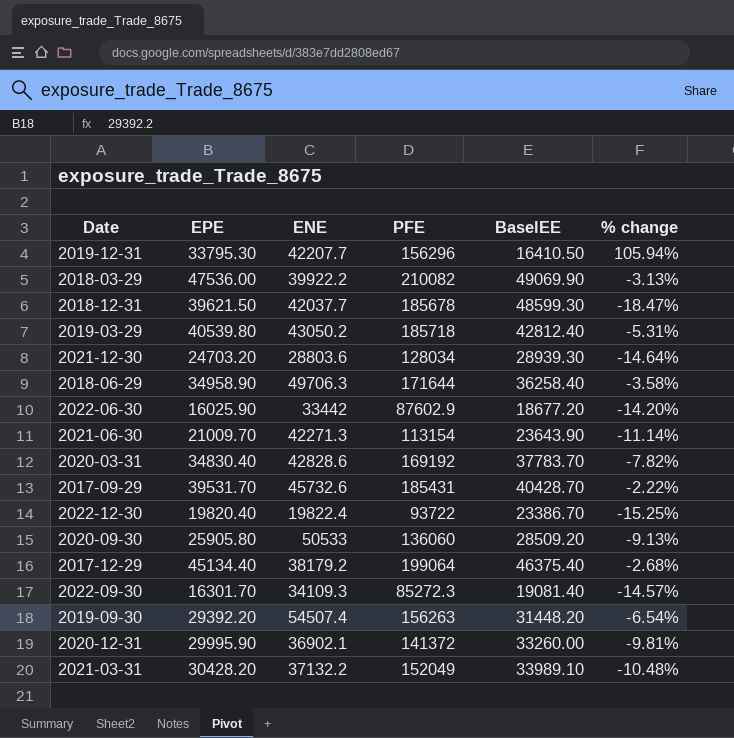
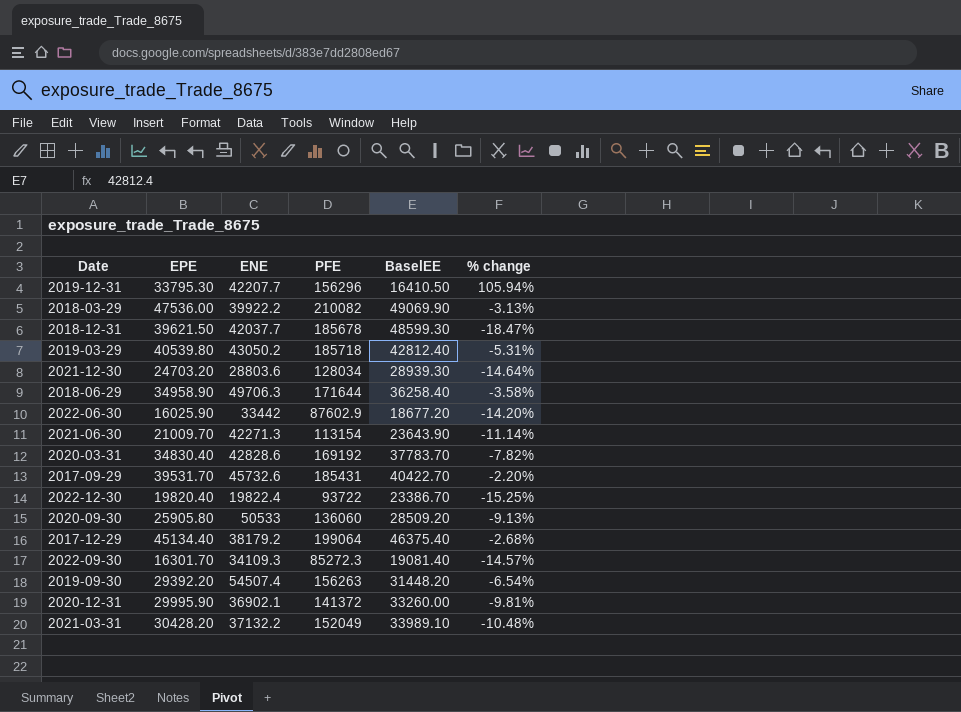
2017-09-29 | BaselEE: 40428.70 -> 40422.70
2017-09-29 | % change: -2.22% -> -2.20%

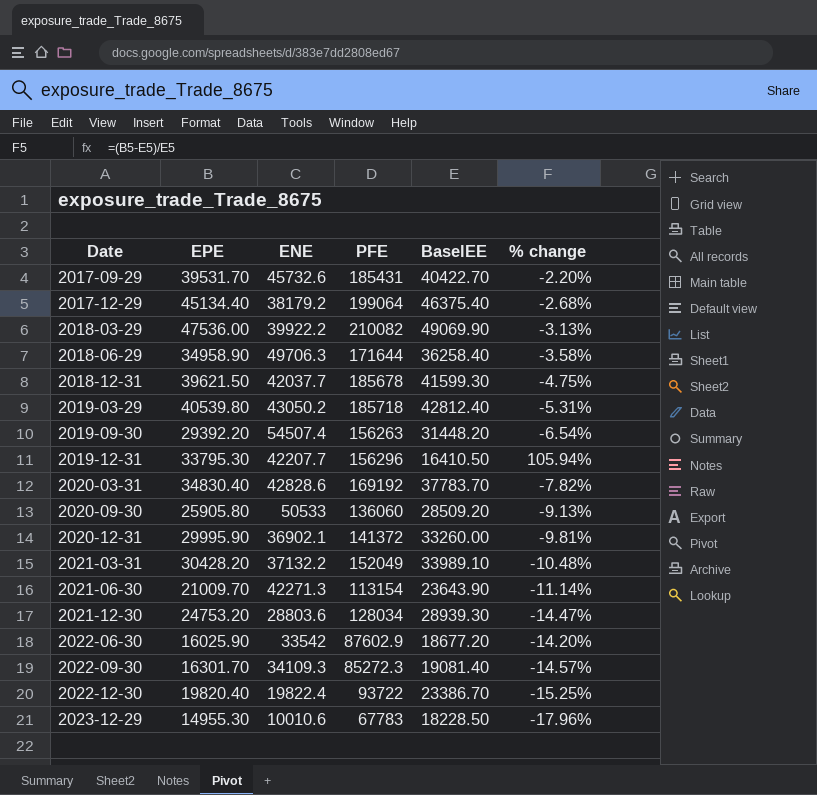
row order: none -> Date ascending
2018-12-31 | BaselEE: 48599.30 -> 41599.30
2018-12-31 | % change: -18.47% -> -4.75%
2021-12-30 | EPE: 24703.20 -> 24753.20
2021-12-30 | % change: -14.64% -> -14.47%
2022-06-30 | ENE: 33442 -> 33542
row 2023-12-29: none -> 14955.30 | 10010.6 | 67783 | 18228.50 | -17.96%

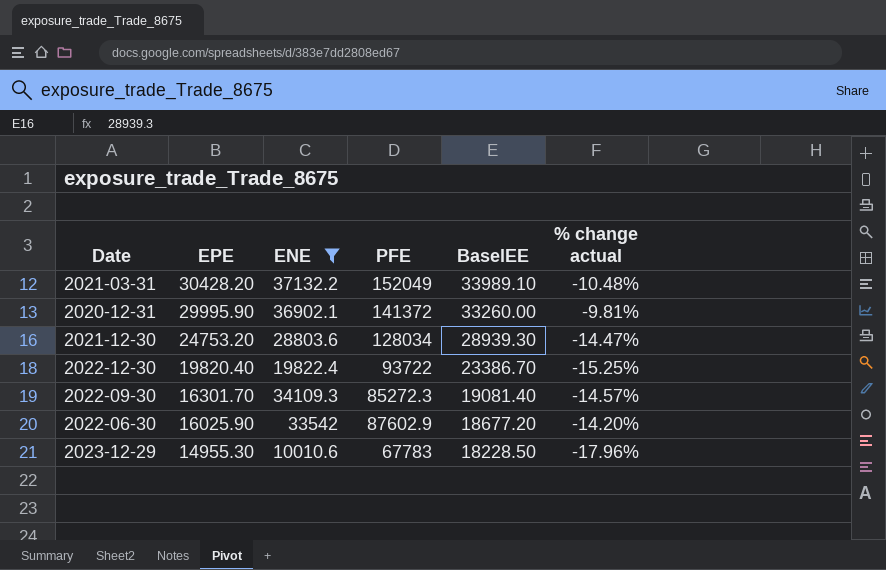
filter: none -> ENE <= 37132.2
row order: Date ascending -> EPE descending
column name: % change -> % change actual

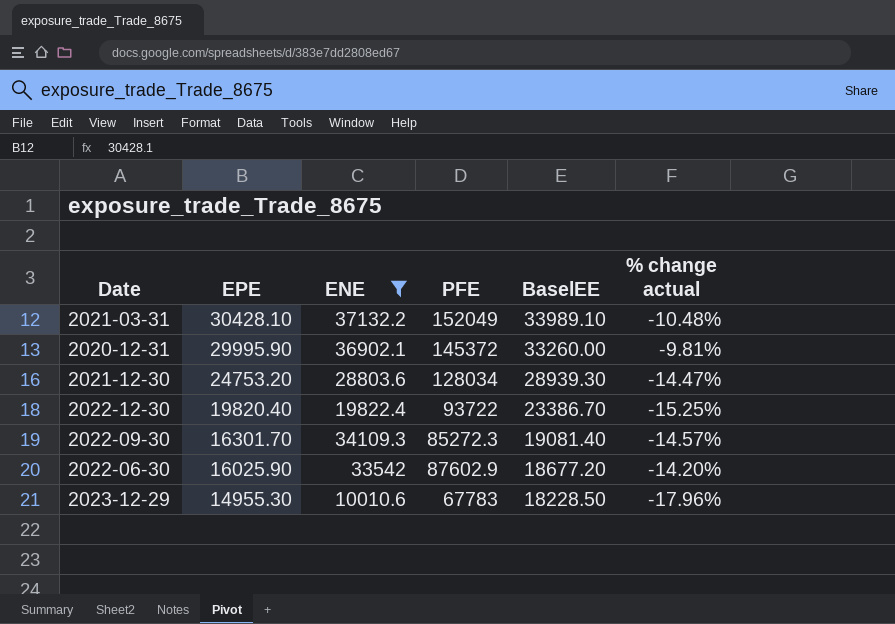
2021-03-31 | EPE: 30428.20 -> 30428.10
2020-12-31 | PFE: 141372 -> 145372

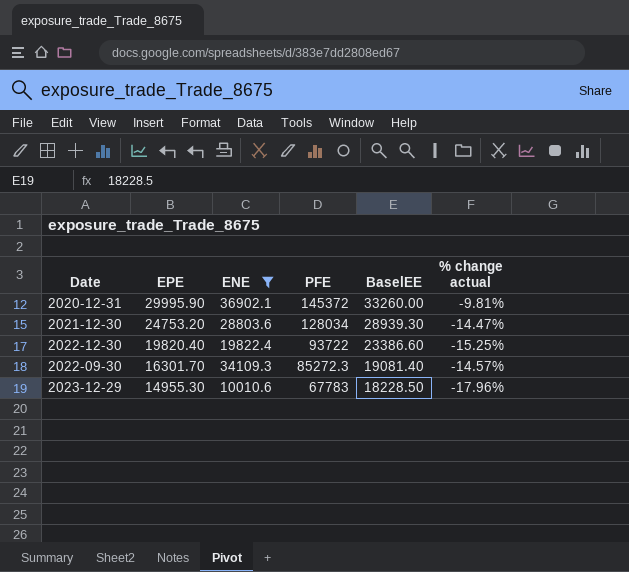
row 2021-03-31: 30428.10 | 37132.2 | 152049 | 33989.10 | -10.48% -> none
row 2022-06-30: 16025.90 | 33542 | 87602.9 | 18677.20 | -14.20% -> none
2022-12-30 | BaselEE: 23386.70 -> 23386.60

